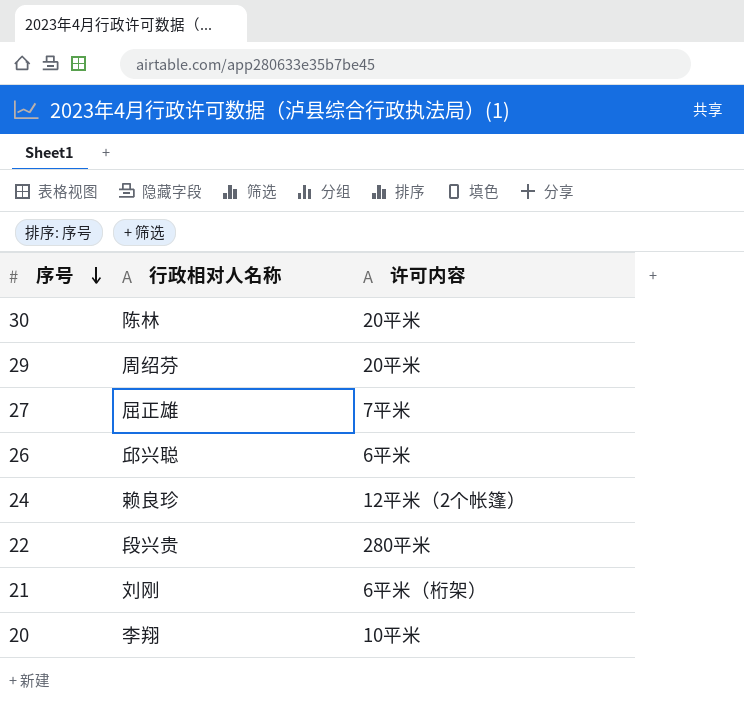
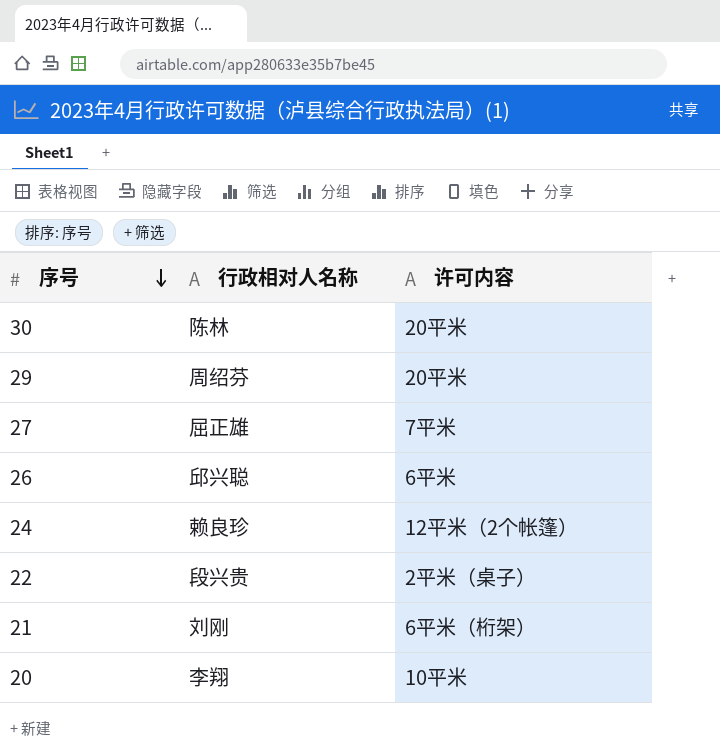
22 | 许可内容: 280平米 -> 2平米（桌子）

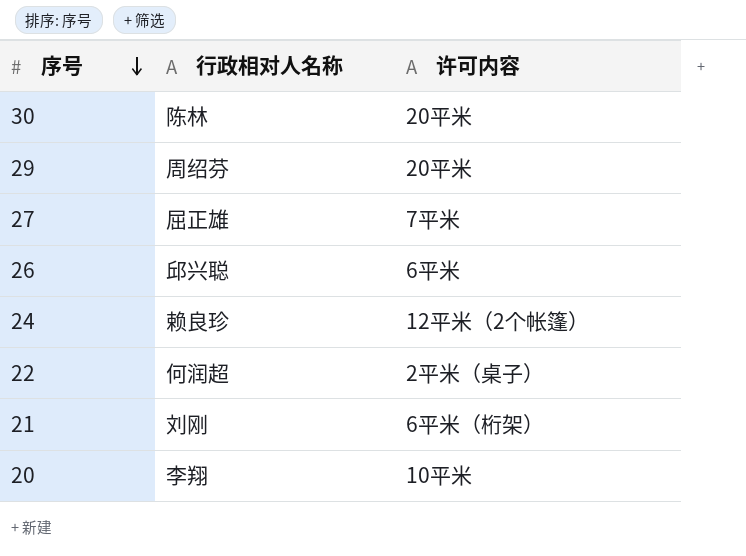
22 | 行政相对人名称: 段兴贵 -> 何润超

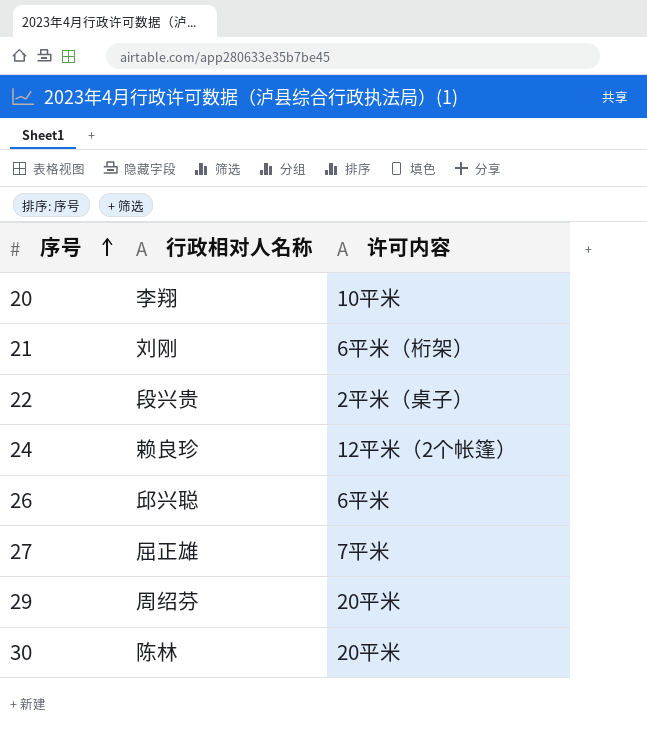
row order: 序号 descending -> 序号 ascending
22 | 行政相对人名称: 何润超 -> 段兴贵

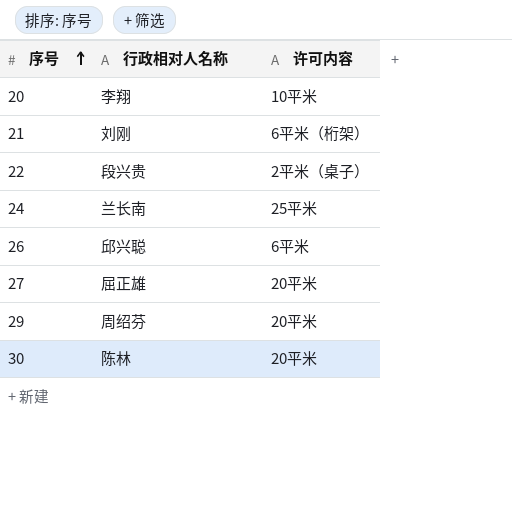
24 | 行政相对人名称: 赖良珍 -> 兰长南
24 | 许可内容: 12平米（2个帐篷） -> 25平米
27 | 许可内容: 7平米 -> 20平米

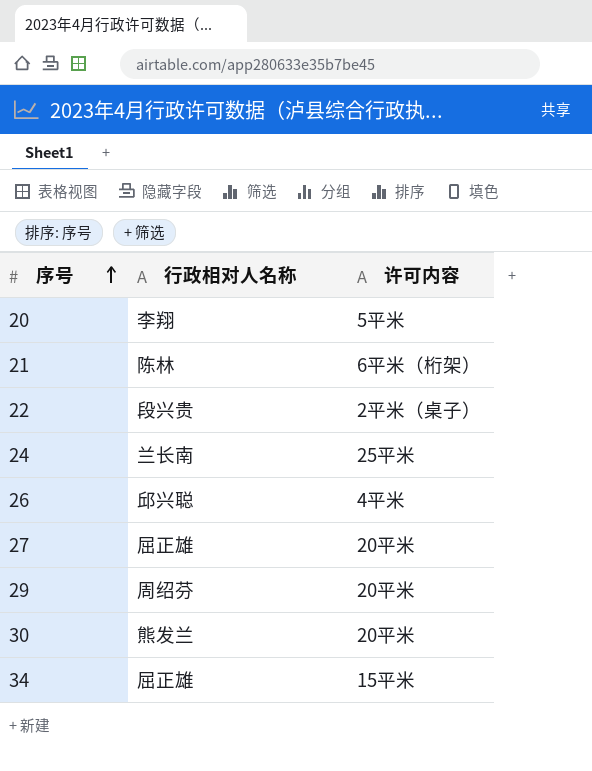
20 | 许可内容: 10平米 -> 5平米
21 | 行政相对人名称: 刘刚 -> 陈林
26 | 许可内容: 6平米 -> 4平米
30 | 行政相对人名称: 陈林 -> 熊发兰
row 34: none -> 屈正雄 | 15平米

